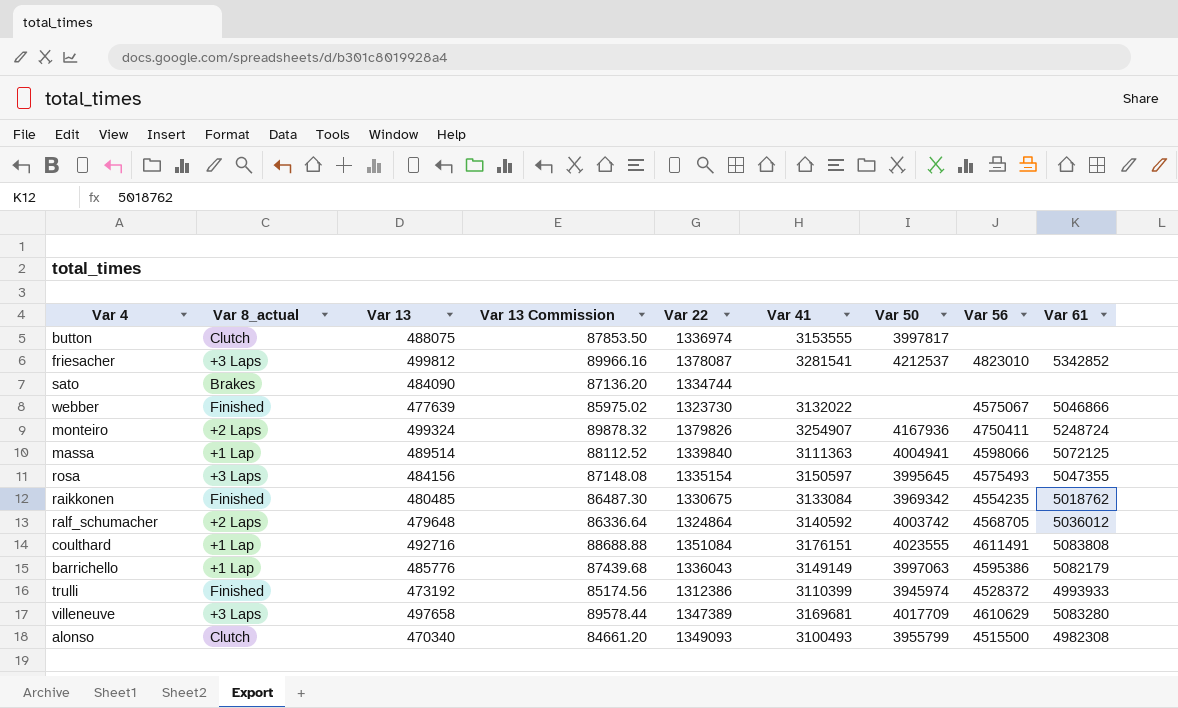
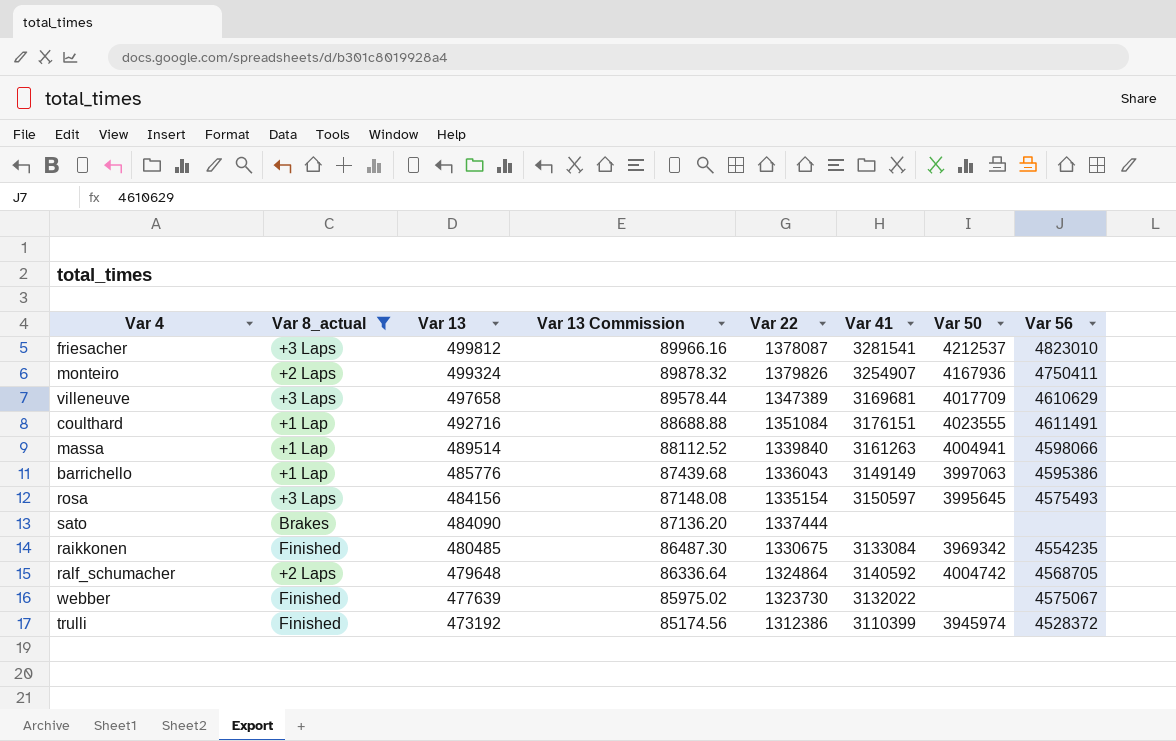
filter: none -> Var 8_actual != Clutch
row order: none -> Var 13 descending
column Var 61 | position: 9 -> none
massa | Var 41: 3111363 -> 3161263
sato | Var 22: 1334744 -> 1337444
ralf_schumacher | Var 50: 4003742 -> 4004742

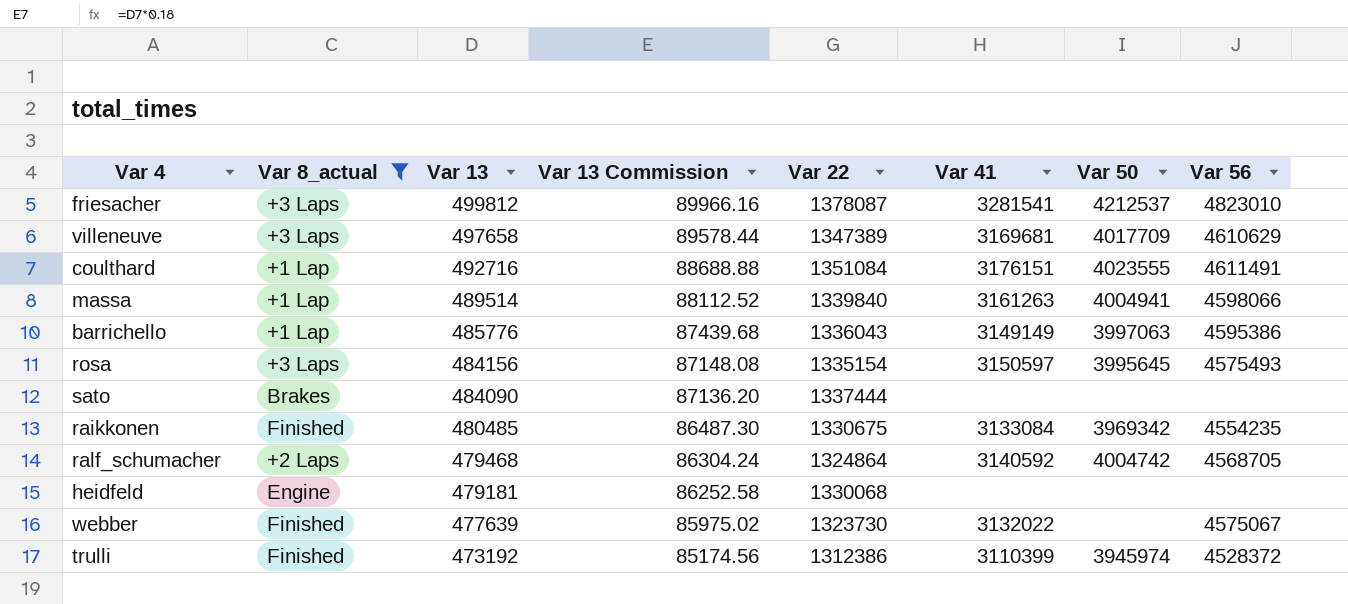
row monteiro: +2 Laps | 499324 | 89878.32 | 1379826 | 3254907 | 4167936 | 4750411 -> none
ralf_schumacher | Var 13: 479648 -> 479468
ralf_schumacher | Var 13 Commission: 86336.64 -> 86304.24
row heidfeld: none -> Engine | 479181 | 86252.58 | 1330068 | none | none | none

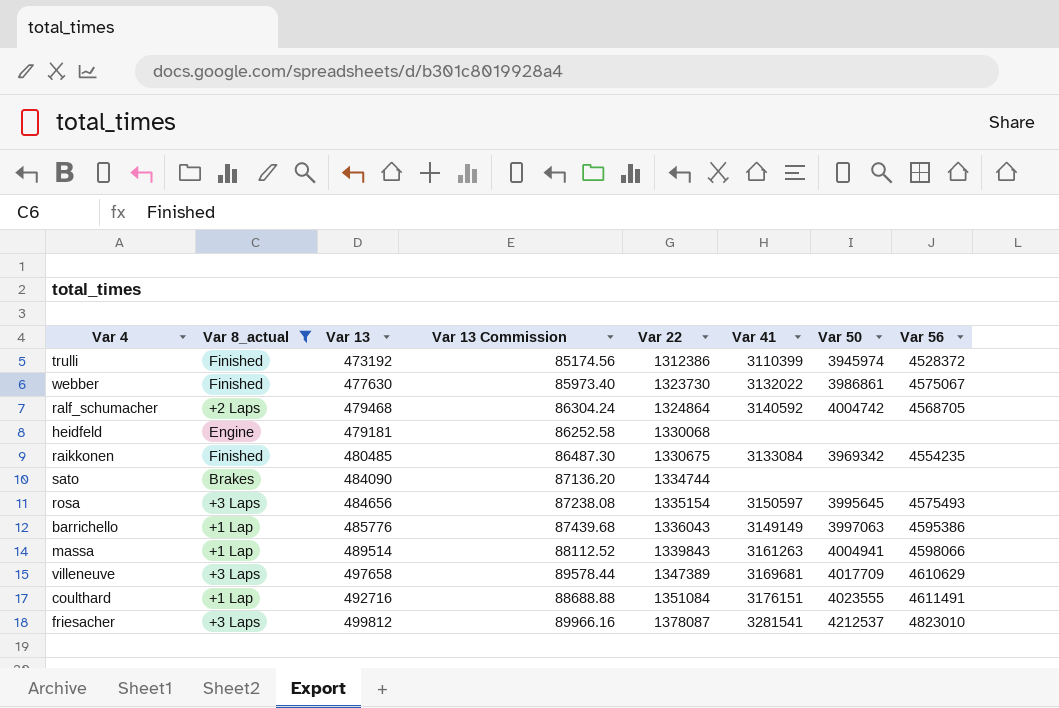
row order: Var 13 descending -> Var 22 ascending
webber | Var 13: 477639 -> 477630
webber | Var 13 Commission: 85975.02 -> 85973.40
webber | Var 50: none -> 3986861
sato | Var 22: 1337444 -> 1334744
rosa | Var 13: 484156 -> 484656
rosa | Var 13 Commission: 87148.08 -> 87238.08
massa | Var 22: 1339840 -> 1339843

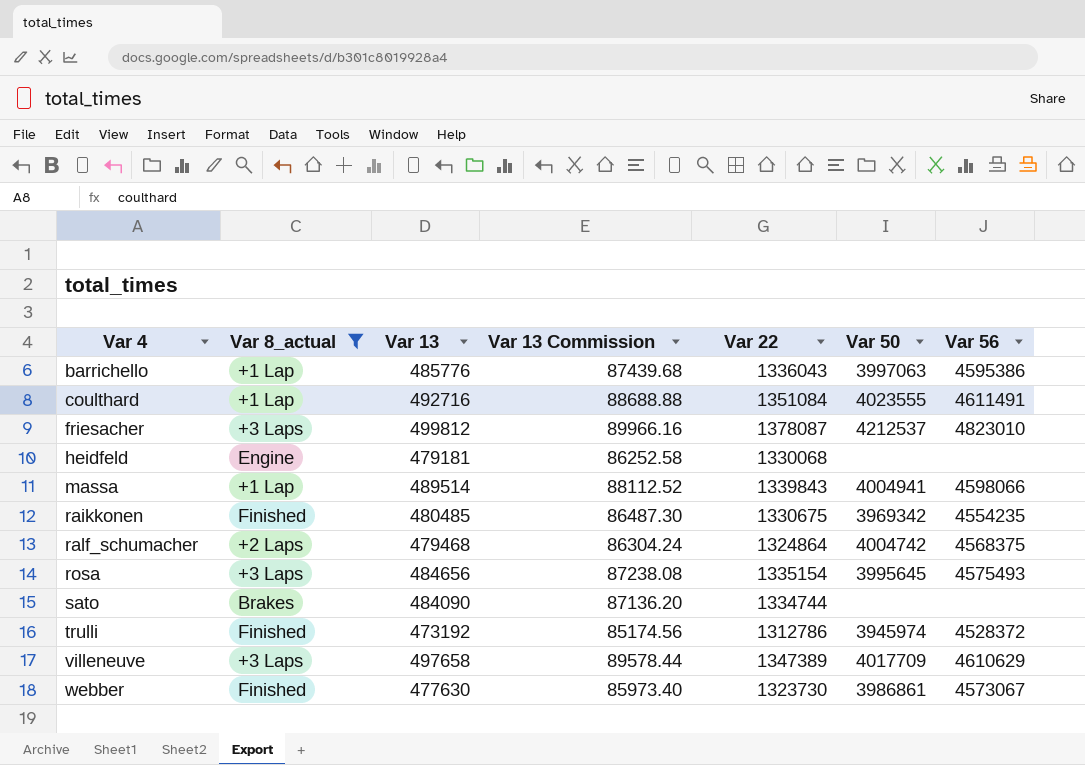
row order: Var 22 ascending -> Var 4 ascending
column Var 41 | position: 6 -> none
ralf_schumacher | Var 56: 4568705 -> 4568375
trulli | Var 22: 1312386 -> 1312786
webber | Var 56: 4575067 -> 4573067

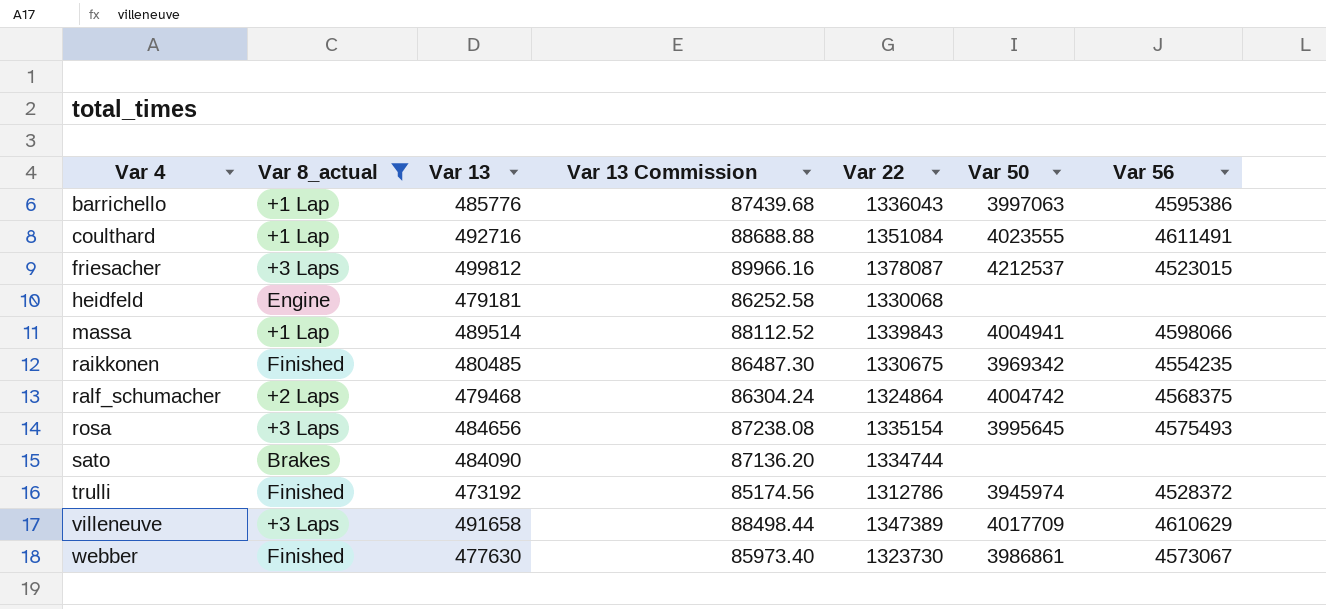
friesacher | Var 56: 4823010 -> 4523015
villeneuve | Var 13: 497658 -> 491658
villeneuve | Var 13 Commission: 89578.44 -> 88498.44

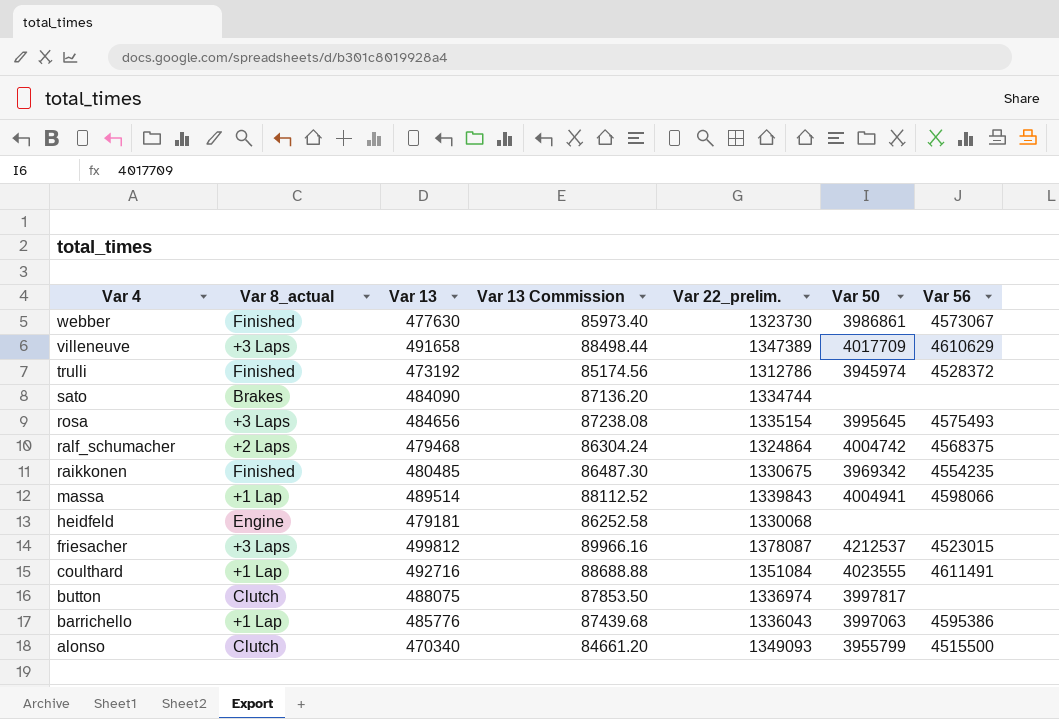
filter: Var 8_actual != Clutch -> none
row order: Var 4 ascending -> Var 4 descending
column name: Var 22 -> Var 22_prelim.

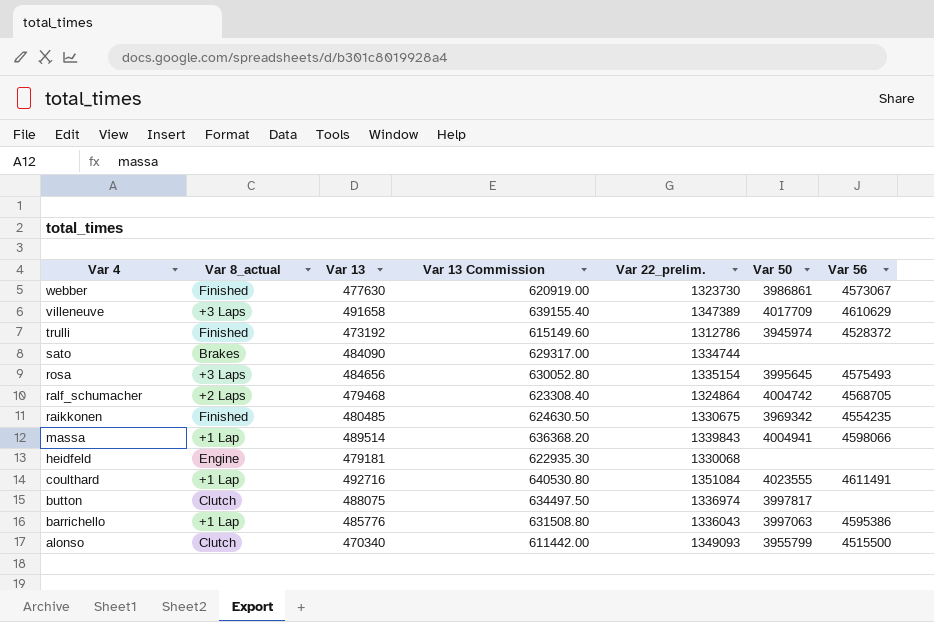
column Var 13 Commission | formula: [Var 13] * 0.18 -> [Var 13] * 1.3
row friesacher: +3 Laps | 499812 | 89966.16 | 1378087 | 4212537 | 4523015 -> none
ralf_schumacher | Var 56: 4568375 -> 4568705

